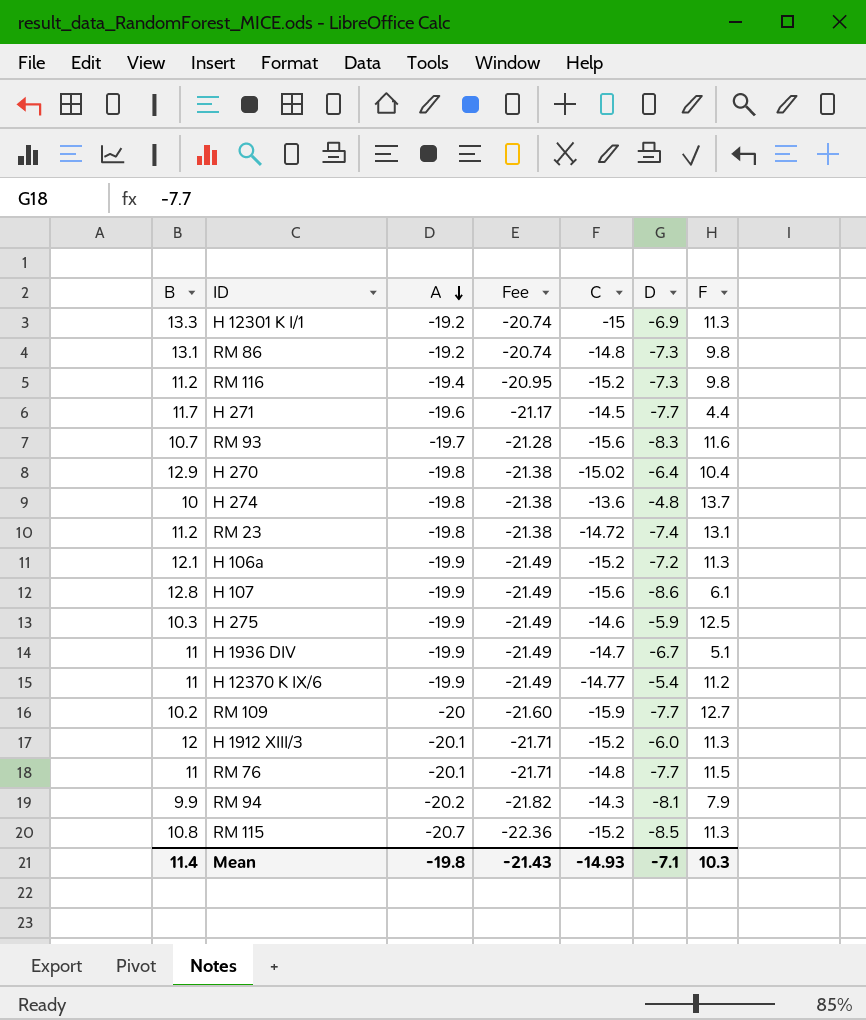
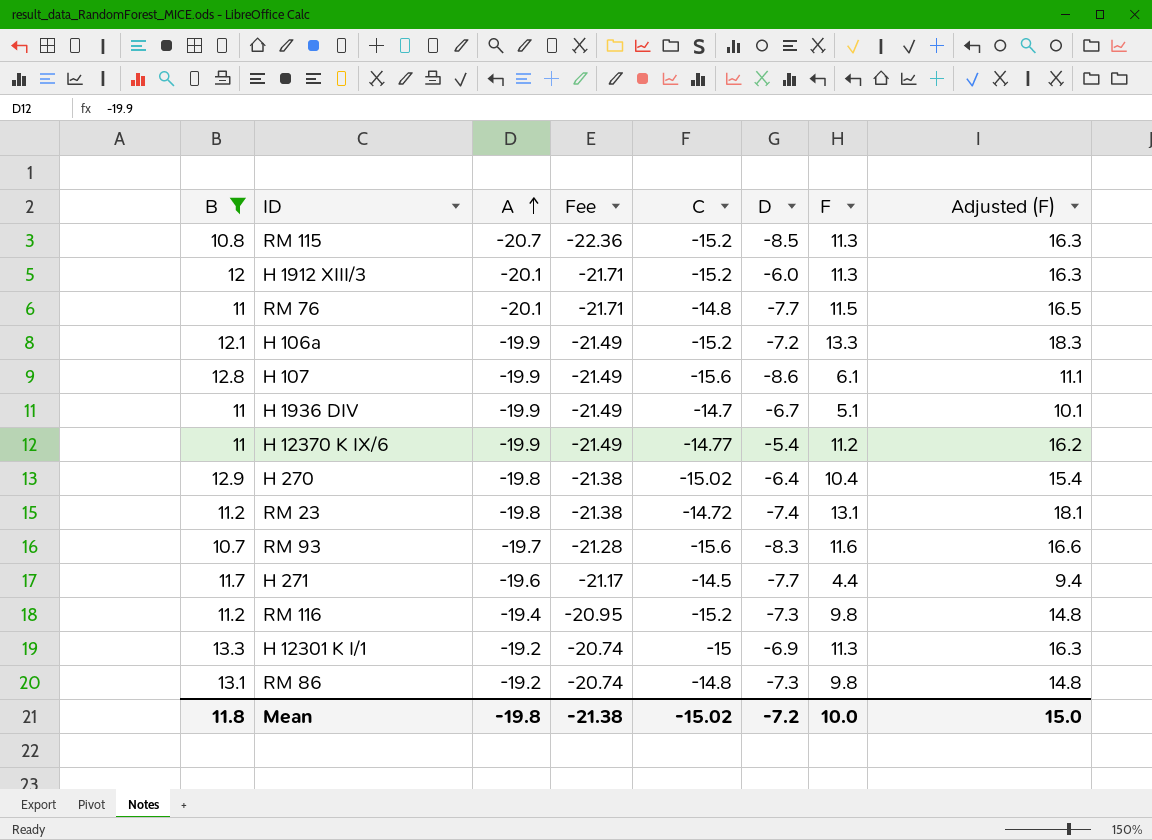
filter: none -> B >= 10.7
row order: A descending -> A ascending
column Adjusted (F) | formula: none -> [F] + 5
H 106a | F: 11.3 -> 13.3
Mean | B: 11.4 -> 11.8
Mean | Fee: -21.43 -> -21.38
Mean | C: -14.93 -> -15.02
Mean | D: -7.1 -> -7.2
Mean | F: 10.3 -> 10.0

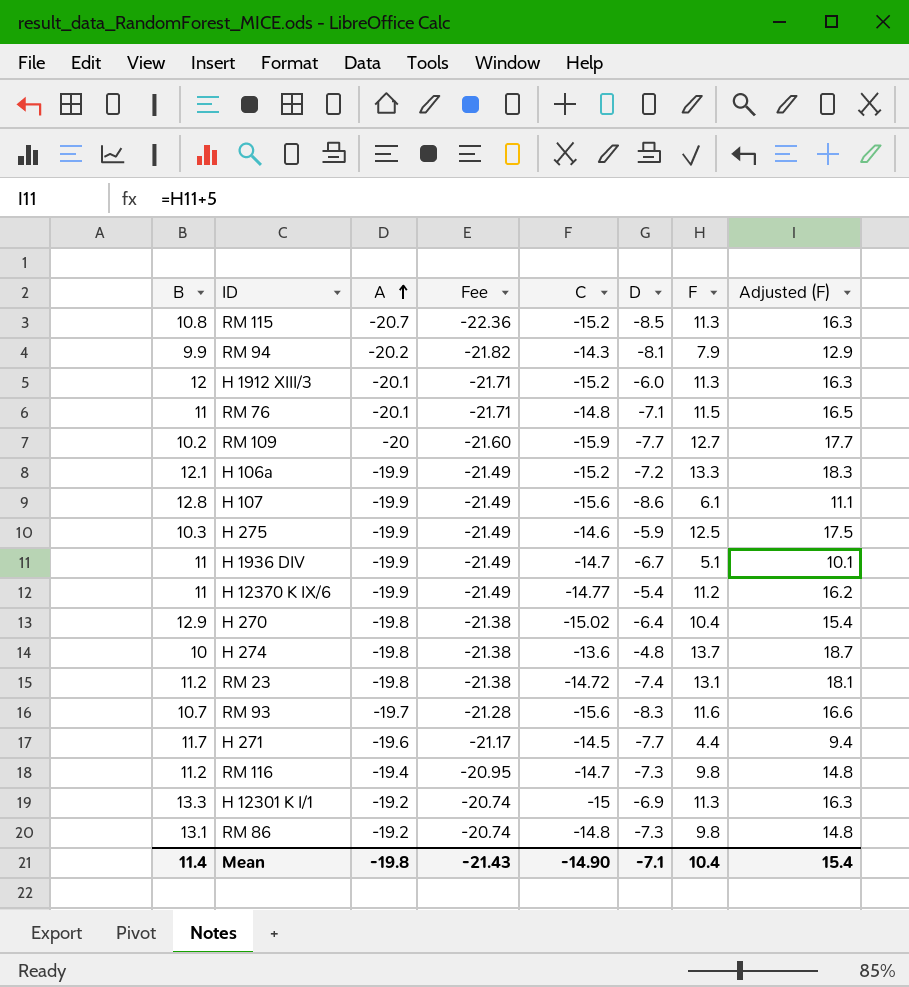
filter: B >= 10.7 -> none
RM 76 | D: -7.7 -> -7.1
RM 116 | C: -15.2 -> -14.7
Mean | B: 11.8 -> 11.4
Mean | Fee: -21.38 -> -21.43
Mean | C: -15.02 -> -14.90
Mean | D: -7.2 -> -7.1
Mean | F: 10.0 -> 10.4
Mean | Adjusted (F): 15.0 -> 15.4

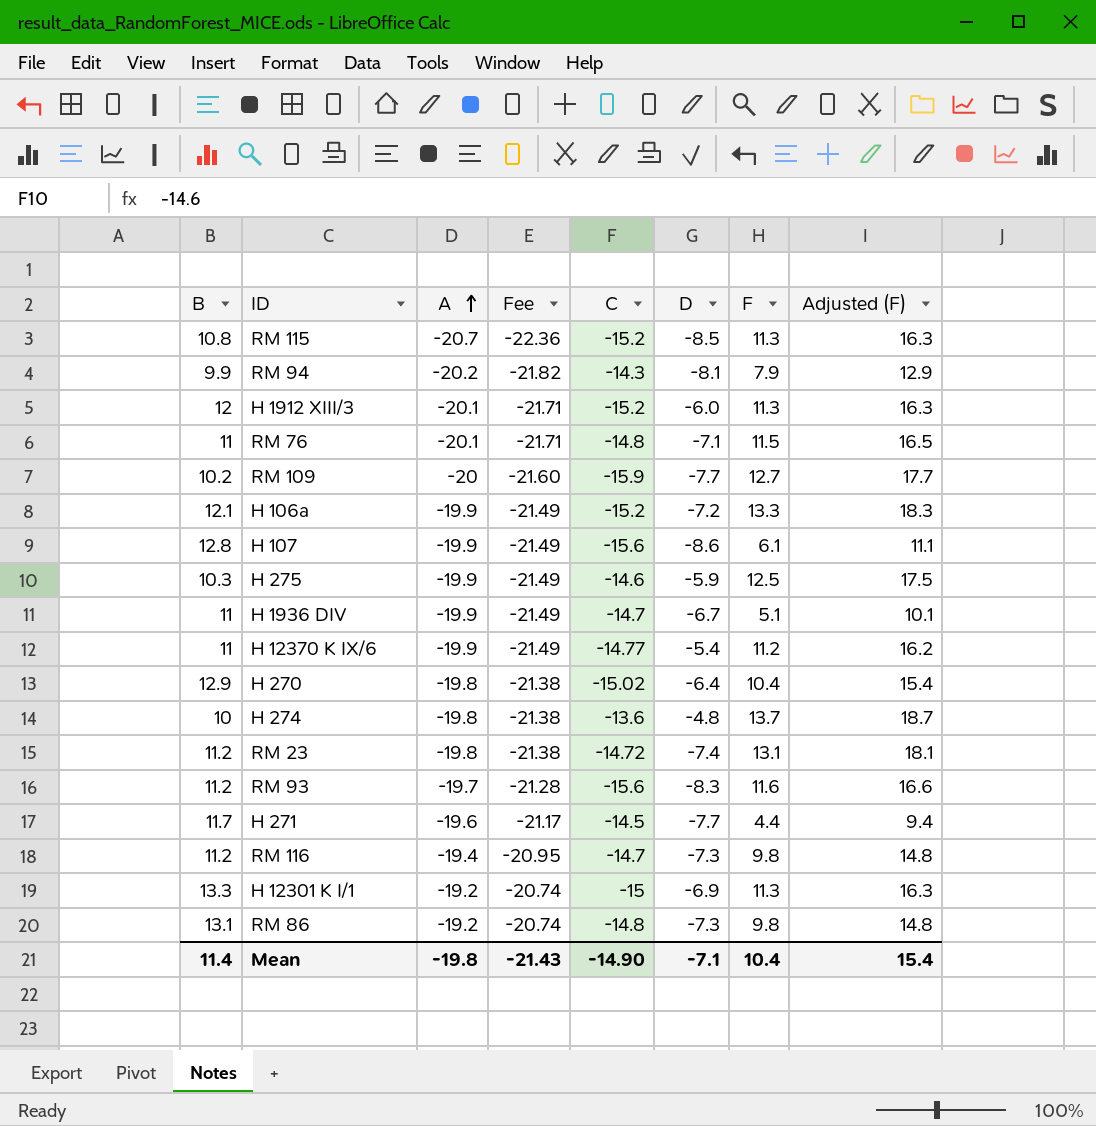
RM 93 | B: 10.7 -> 11.2

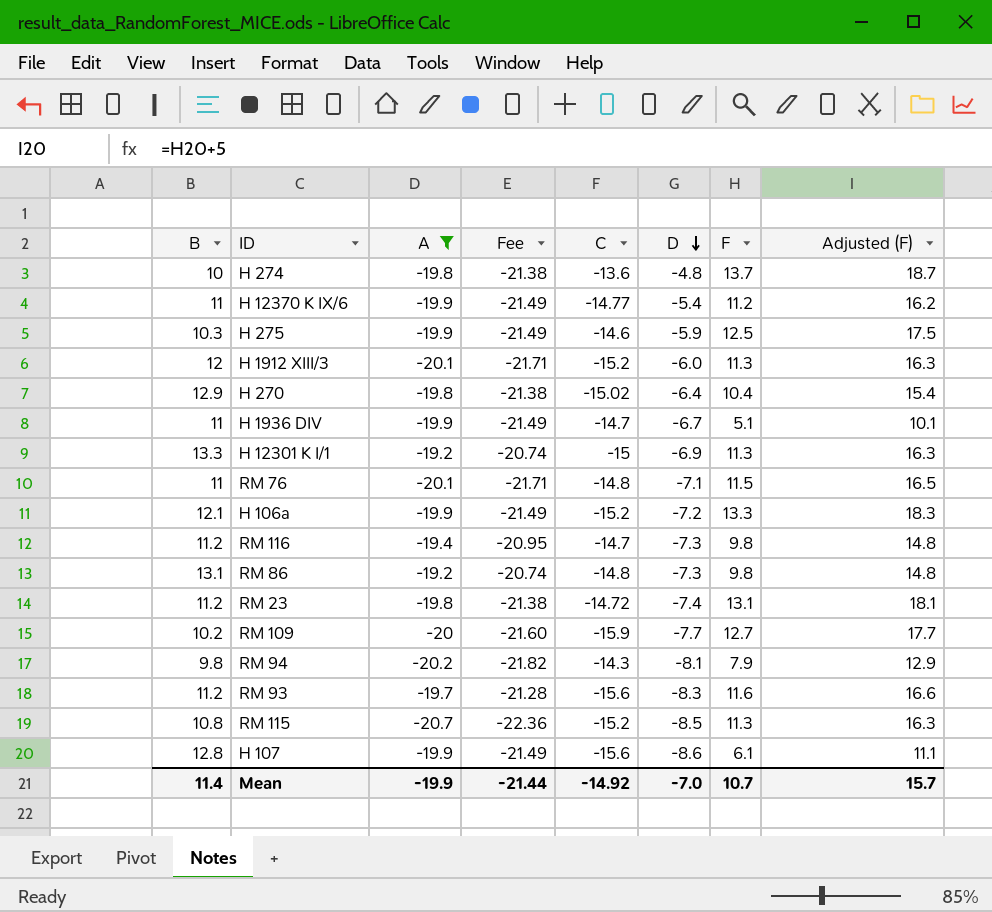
filter: none -> A != -19.6
row order: A ascending -> D descending
RM 94 | B: 9.9 -> 9.8
Mean | A: -19.8 -> -19.9
Mean | Fee: -21.43 -> -21.44
Mean | C: -14.90 -> -14.92
Mean | D: -7.1 -> -7.0
Mean | F: 10.4 -> 10.7
Mean | Adjusted (F): 15.4 -> 15.7

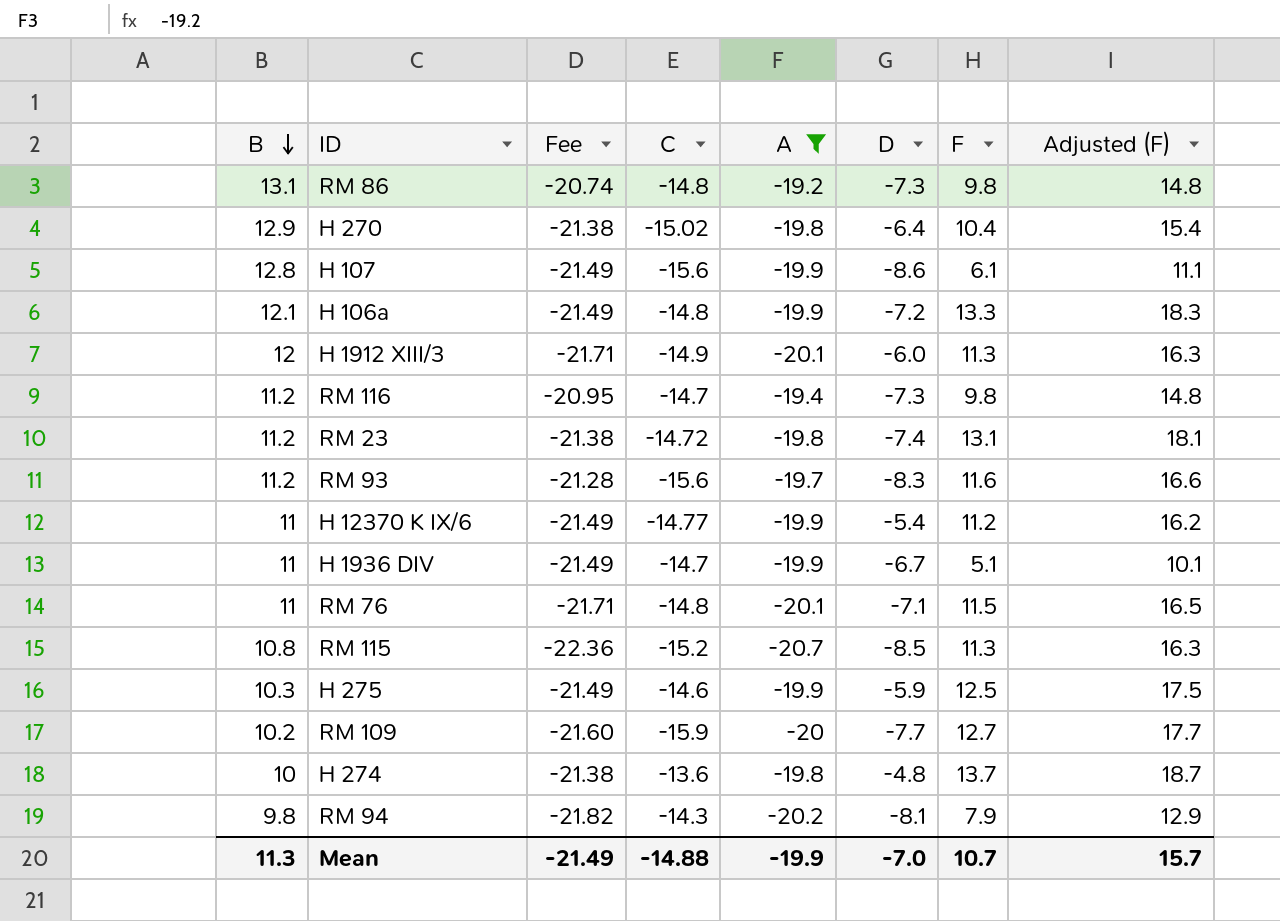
row order: D descending -> B descending
column A | position: 3 -> 5
row H 12301 K I/1: 13.3 | -19.2 | -20.74 | -15 | -6.9 | 11.3 | 16.3 -> none
H 106a | C: -15.2 -> -14.8
H 1912 XIII/3 | C: -15.2 -> -14.9
Mean | B: 11.4 -> 11.3
Mean | Fee: -21.44 -> -21.49
Mean | C: -14.92 -> -14.88

